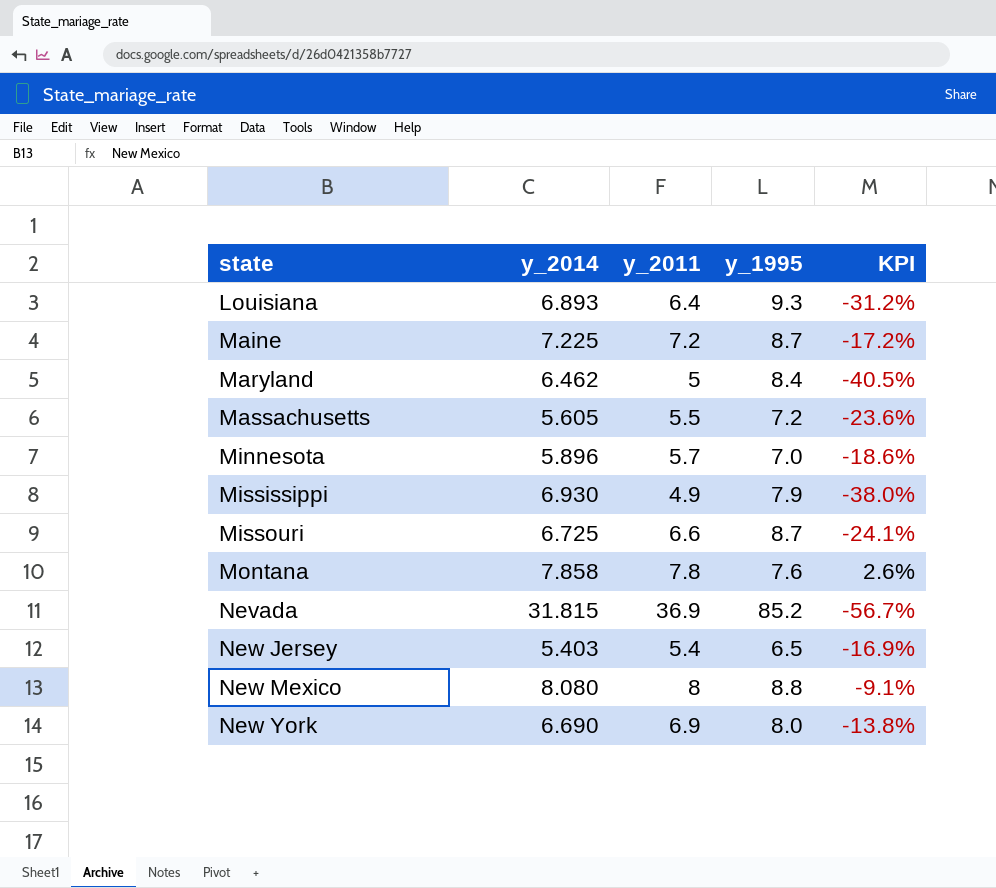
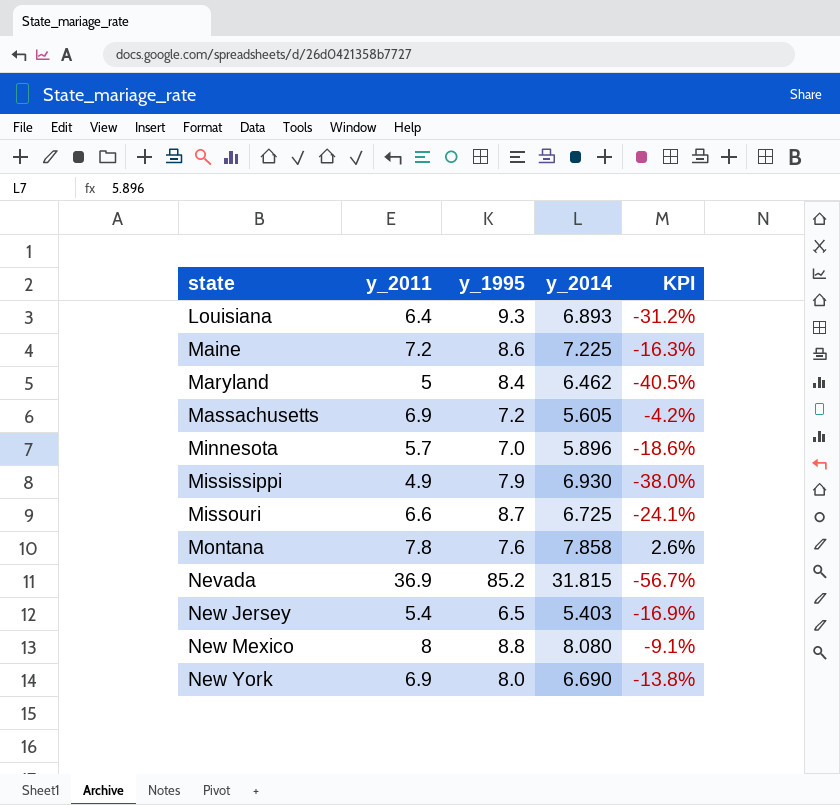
column y_2014 | position: 2 -> 4
Maine | y_1995: 8.7 -> 8.6
Maine | KPI: -17.2% -> -16.3%
Massachusetts | y_2011: 5.5 -> 6.9
Massachusetts | KPI: -23.6% -> -4.2%

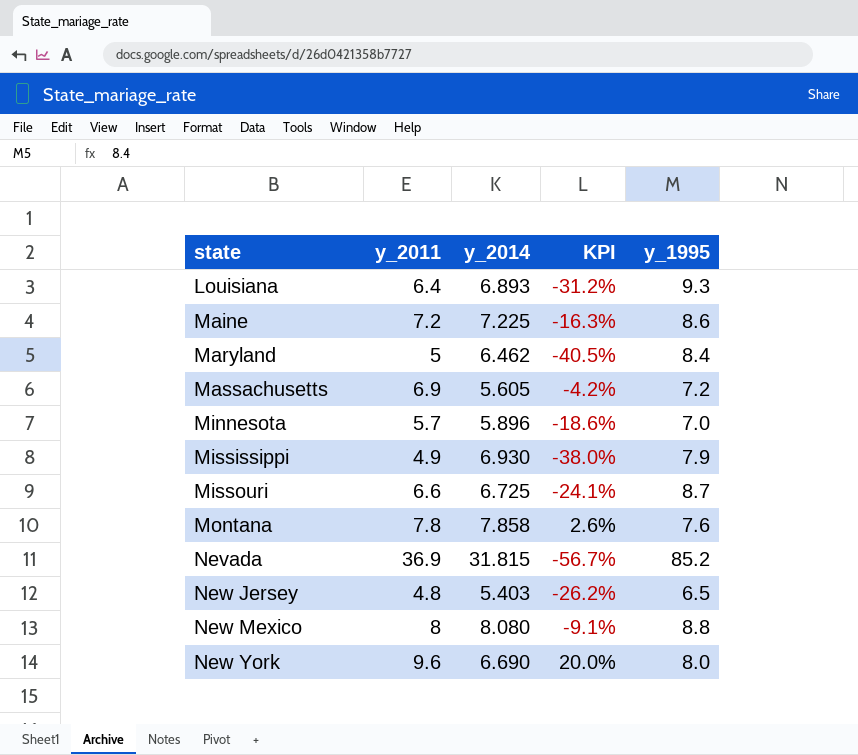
column y_1995 | position: 3 -> 5
New Jersey | y_2011: 5.4 -> 4.8
New Jersey | KPI: -16.9% -> -26.2%
New York | y_2011: 6.9 -> 9.6
New York | KPI: -13.8% -> 20.0%

